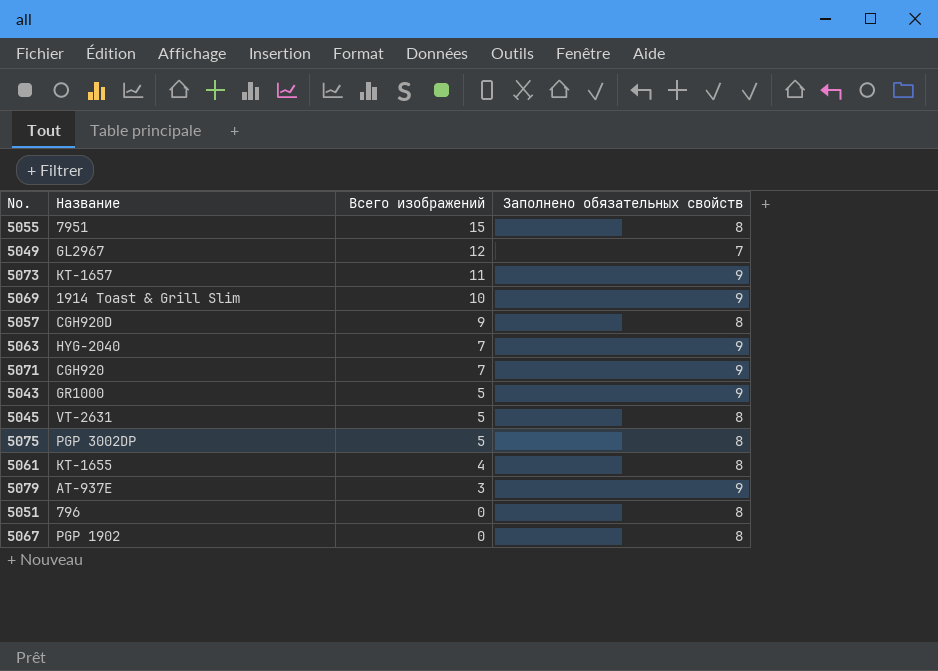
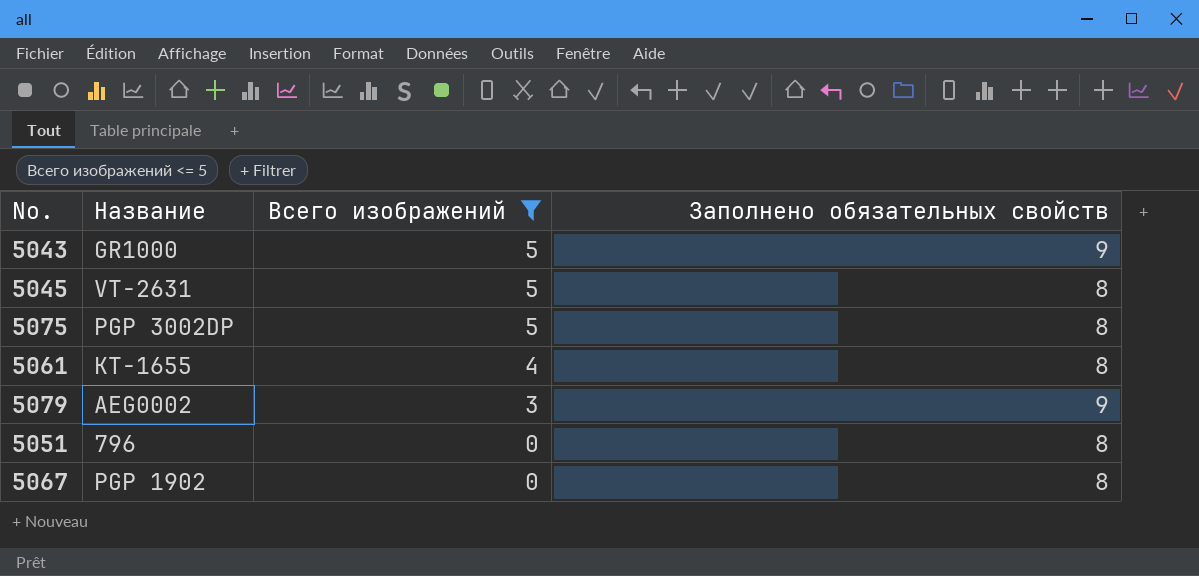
filter: none -> Всего изображений <= 5
5079 | Название: AT-937E -> AEG0002

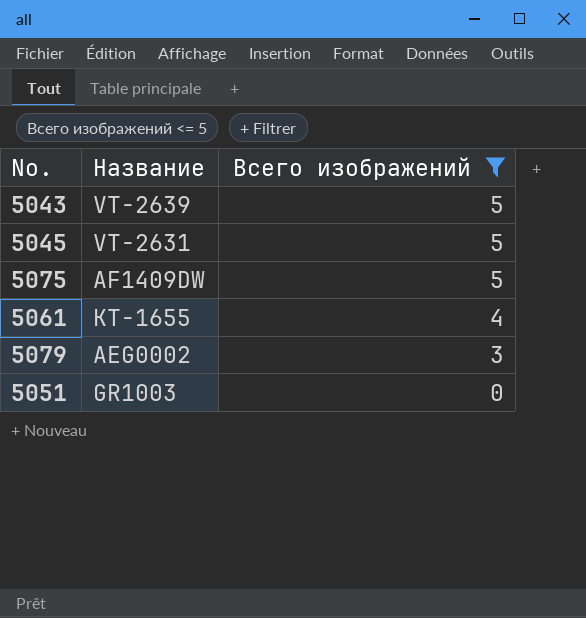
column Заполнено обязательных свойств | position: 4 -> none
row 5067: PGP 1902 | 0 | 8 -> none
5043 | Название: GR1000 -> VT-2639
5075 | Название: PGP 3002DP -> AF1409DW
5051 | Название: 796 -> GR1003

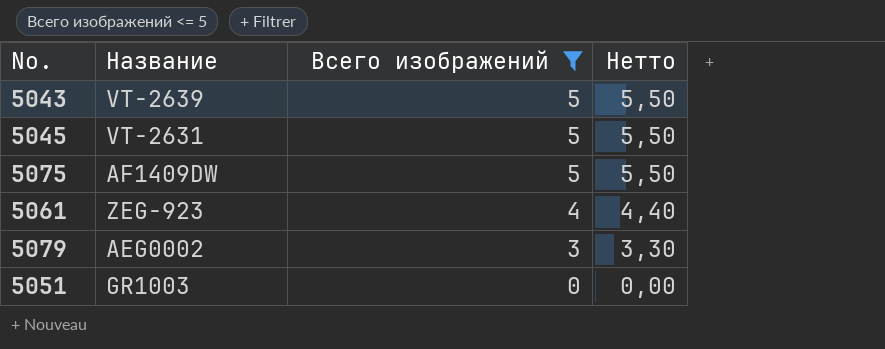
column Нетто | formula: none -> [Всего изображений] * 1,1
5061 | Название: KT-1655 -> ZEG-923

